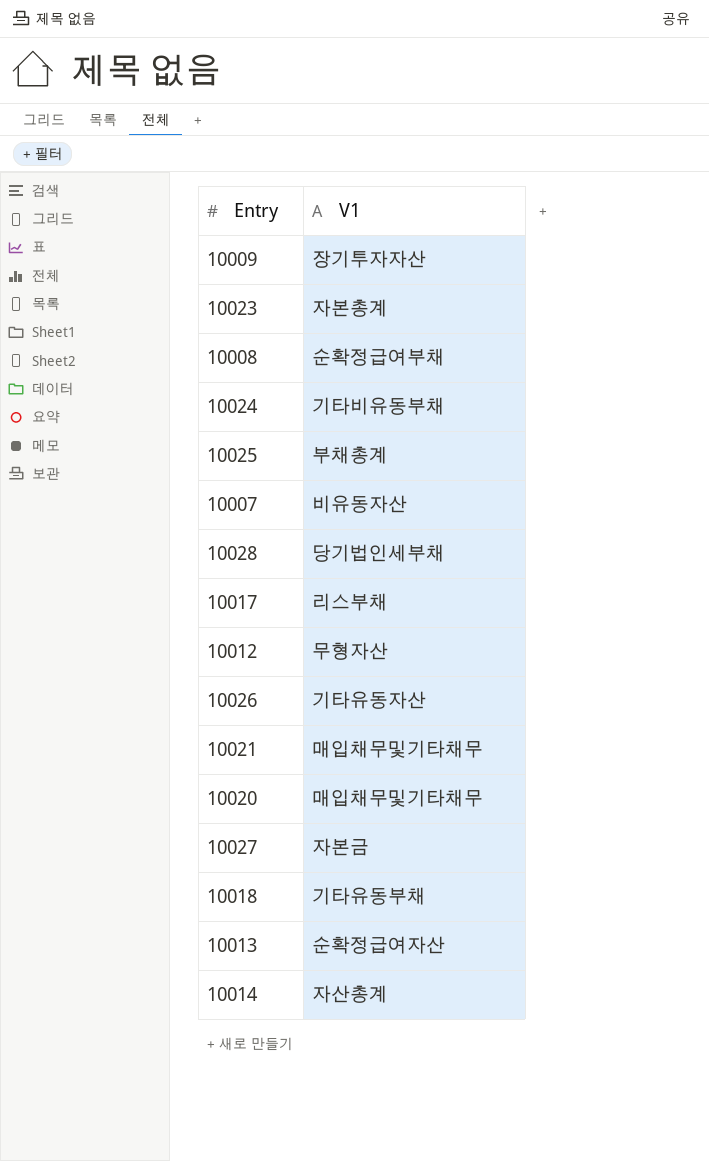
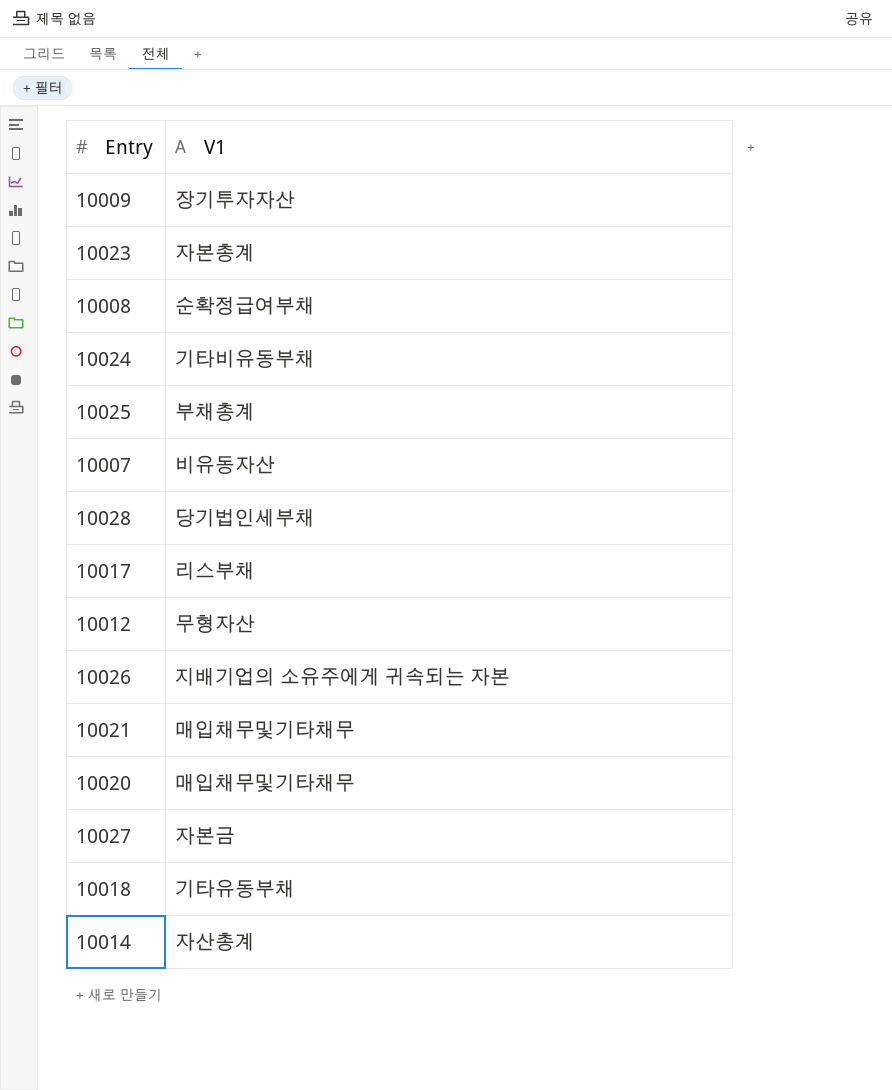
row 10013: 순확정급여자산 -> none
10026 | V1: 기타유동자산 -> 지배기업의 소유주에게 귀속되는 자본

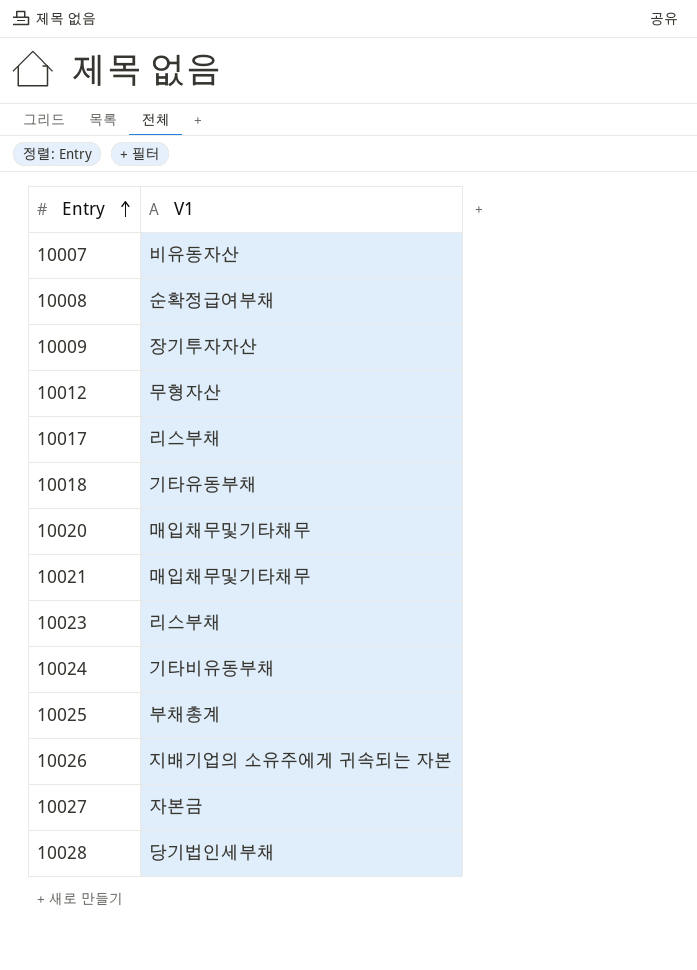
row order: none -> Entry ascending
row 10014: 자산총계 -> none
10023 | V1: 자본총계 -> 리스부채

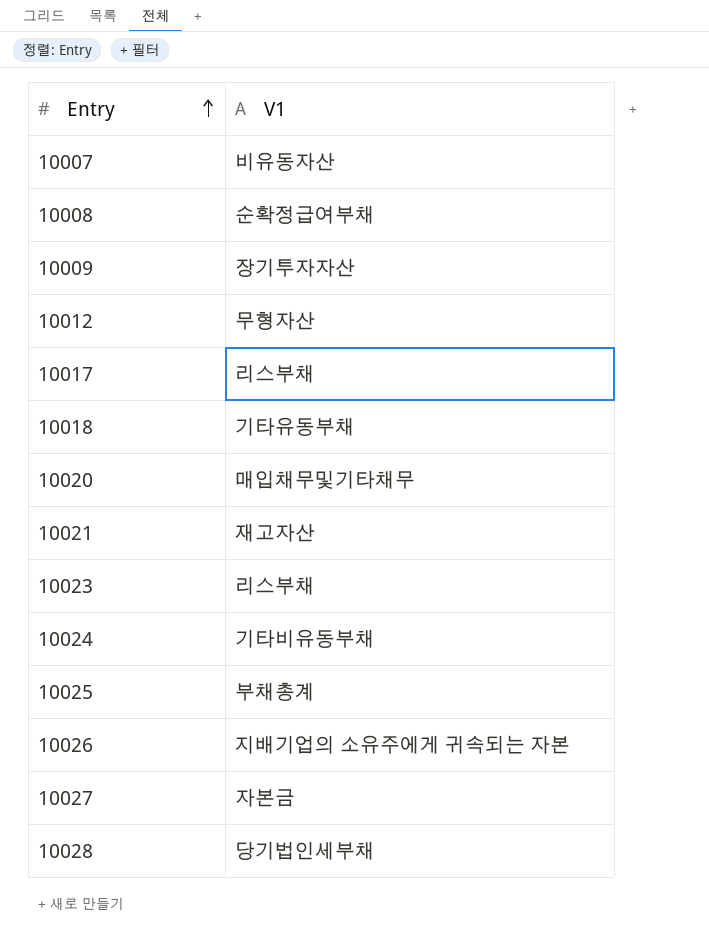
10021 | V1: 매입채무및기타채무 -> 재고자산

